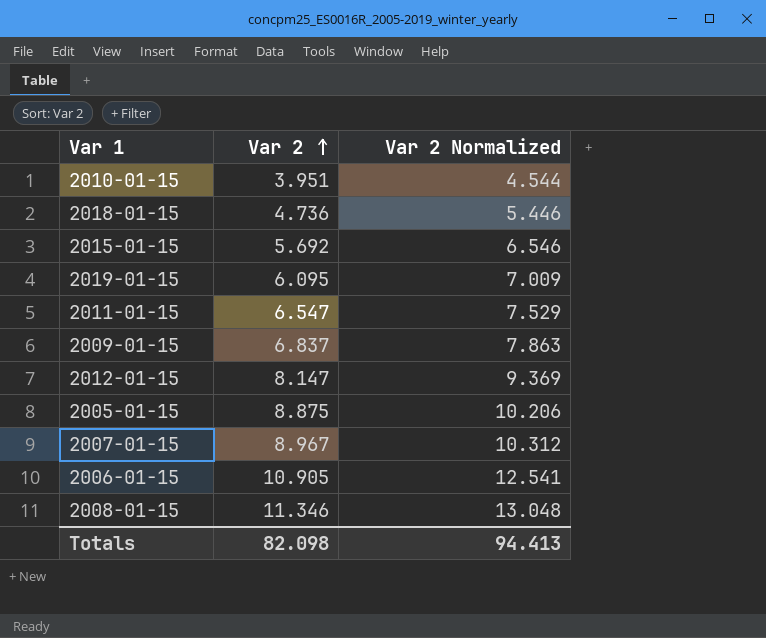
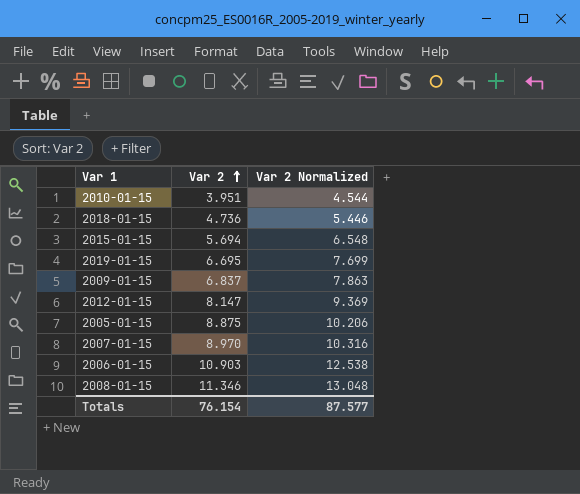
row 2011-01-15: 6.547 | 7.529 -> none
2015-01-15 | Var 2: 5.692 -> 5.694
2015-01-15 | Var 2 Normalized: 6.546 -> 6.548
2019-01-15 | Var 2: 6.095 -> 6.695
2019-01-15 | Var 2 Normalized: 7.009 -> 7.699
2007-01-15 | Var 2: 8.967 -> 8.970
2007-01-15 | Var 2 Normalized: 10.312 -> 10.316
2006-01-15 | Var 2: 10.905 -> 10.903
2006-01-15 | Var 2 Normalized: 12.541 -> 12.538
Totals | Var 2: 82.098 -> 76.154
Totals | Var 2 Normalized: 94.413 -> 87.577

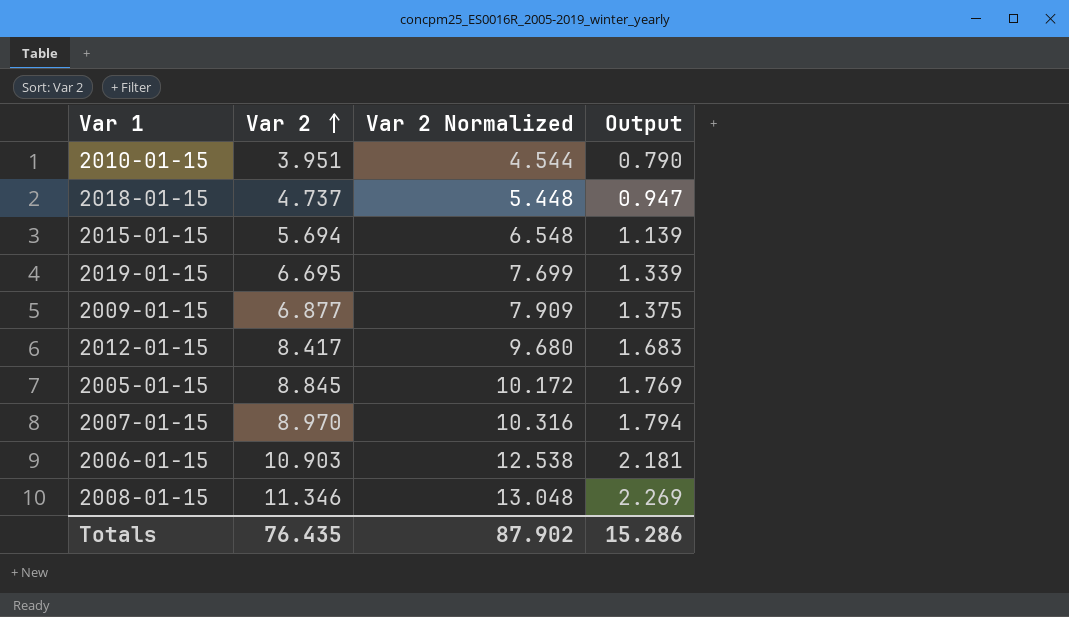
column Output | formula: none -> [Var 2] * 0.2
2018-01-15 | Var 2: 4.736 -> 4.737
2018-01-15 | Var 2 Normalized: 5.446 -> 5.448
2009-01-15 | Var 2: 6.837 -> 6.877
2009-01-15 | Var 2 Normalized: 7.863 -> 7.909
2012-01-15 | Var 2: 8.147 -> 8.417
2012-01-15 | Var 2 Normalized: 9.369 -> 9.680
2005-01-15 | Var 2: 8.875 -> 8.845
2005-01-15 | Var 2 Normalized: 10.206 -> 10.172
Totals | Var 2: 76.154 -> 76.435
Totals | Var 2 Normalized: 87.577 -> 87.902

